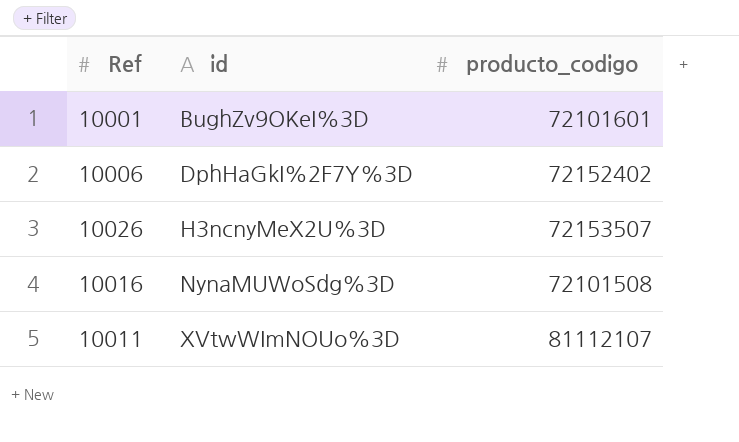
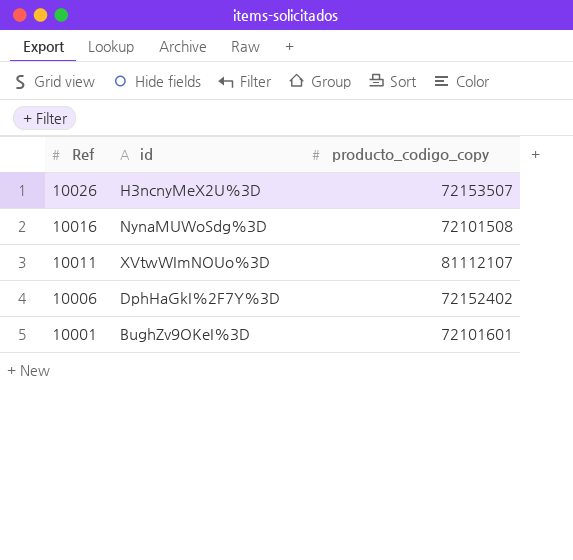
row order: id ascending -> Ref descending
column name: producto_codigo -> producto_codigo_copy

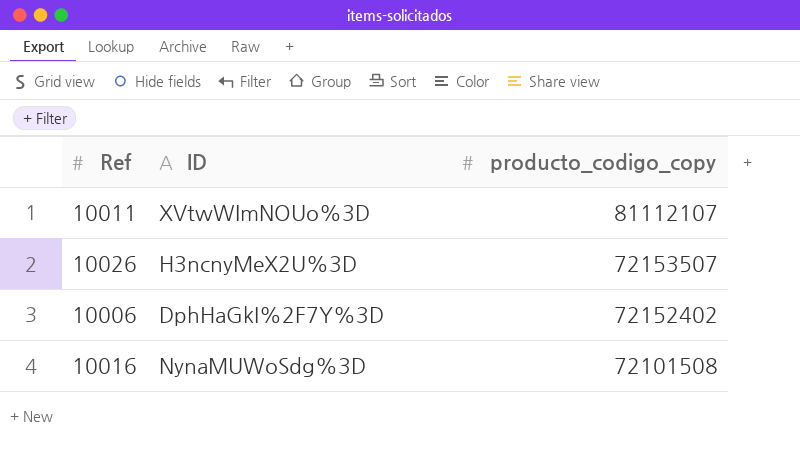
row order: Ref descending -> producto_codigo_copy descending
column name: id -> ID
row 10001: BughZv9OKeI%3D | 72101601 -> none

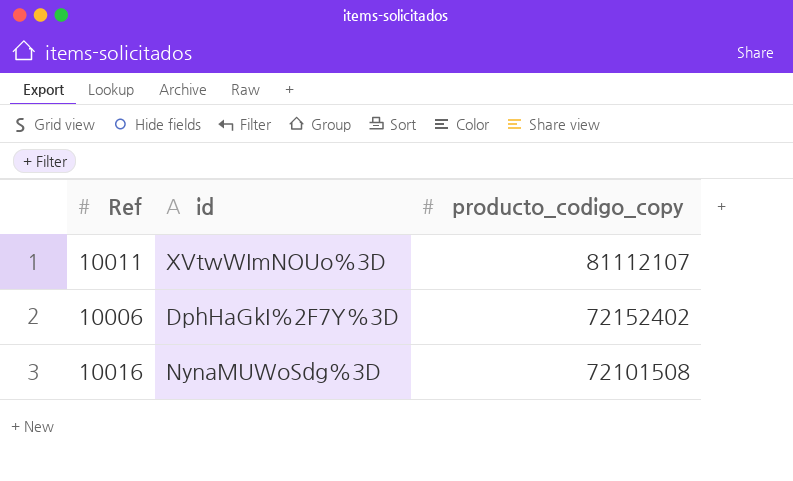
column name: ID -> id
row 10026: H3ncnyMeX2U%3D | 72153507 -> none

